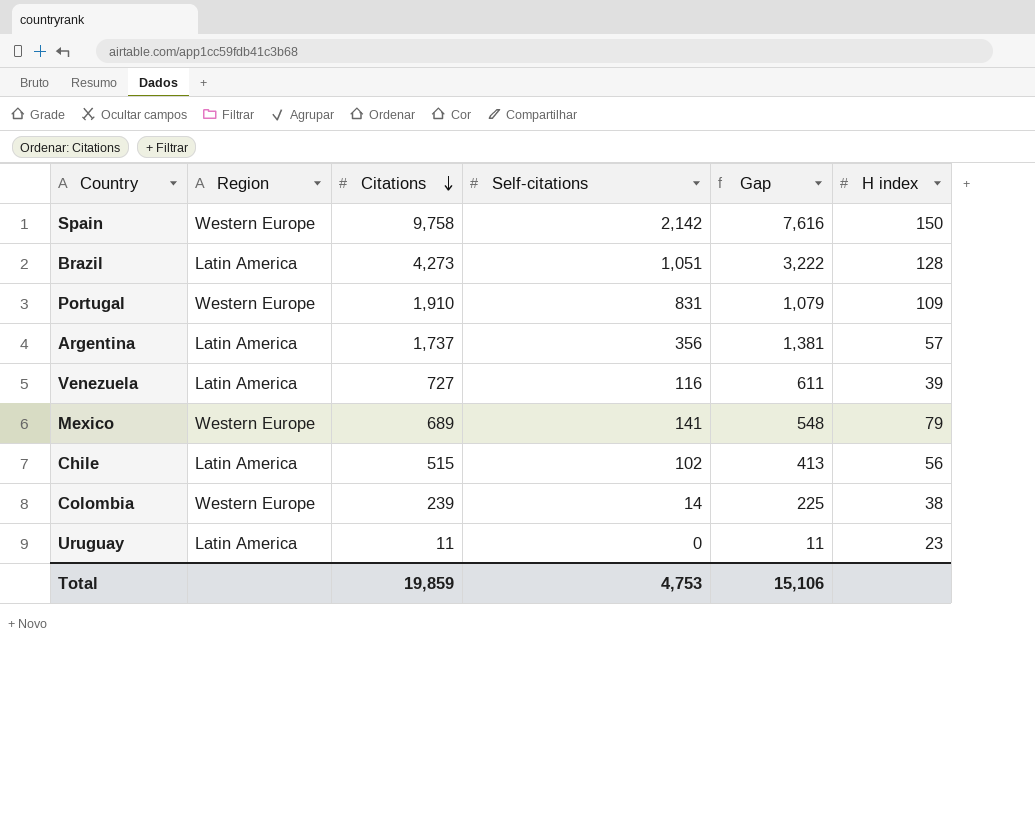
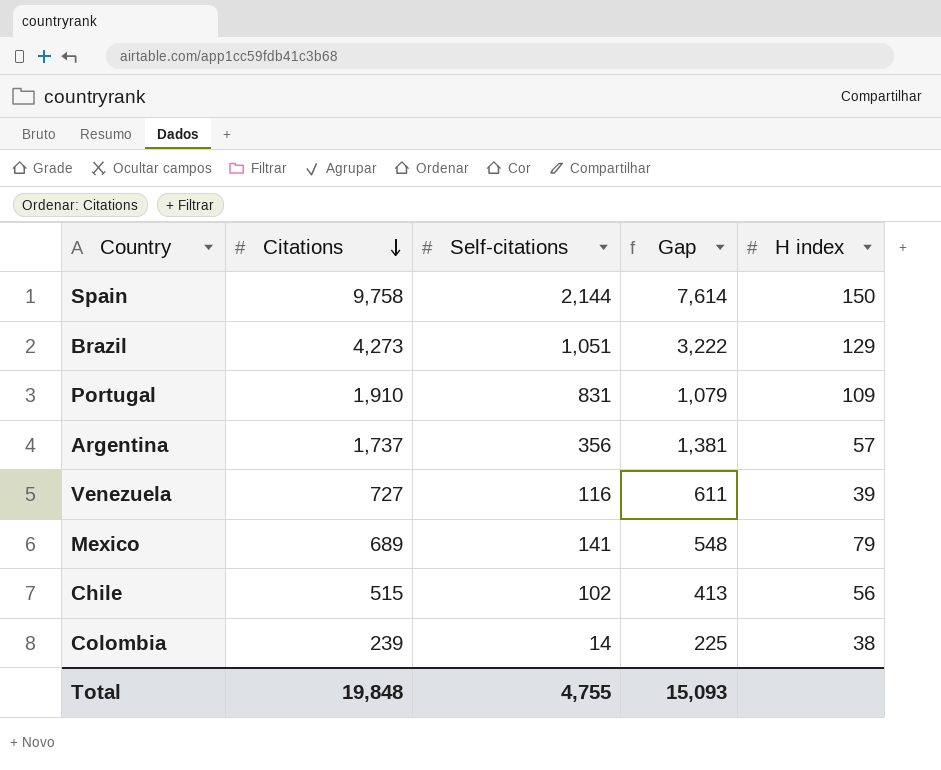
column Region | position: 2 -> none
row Uruguay: Latin America | 11 | 0 | 11 | 23 -> none
Spain | Self-citations: 2,142 -> 2,144
Spain | Gap: 7,616 -> 7,614
Brazil | H index: 128 -> 129
Total | Citations: 19,859 -> 19,848
Total | Self-citations: 4,753 -> 4,755
Total | Gap: 15,106 -> 15,093

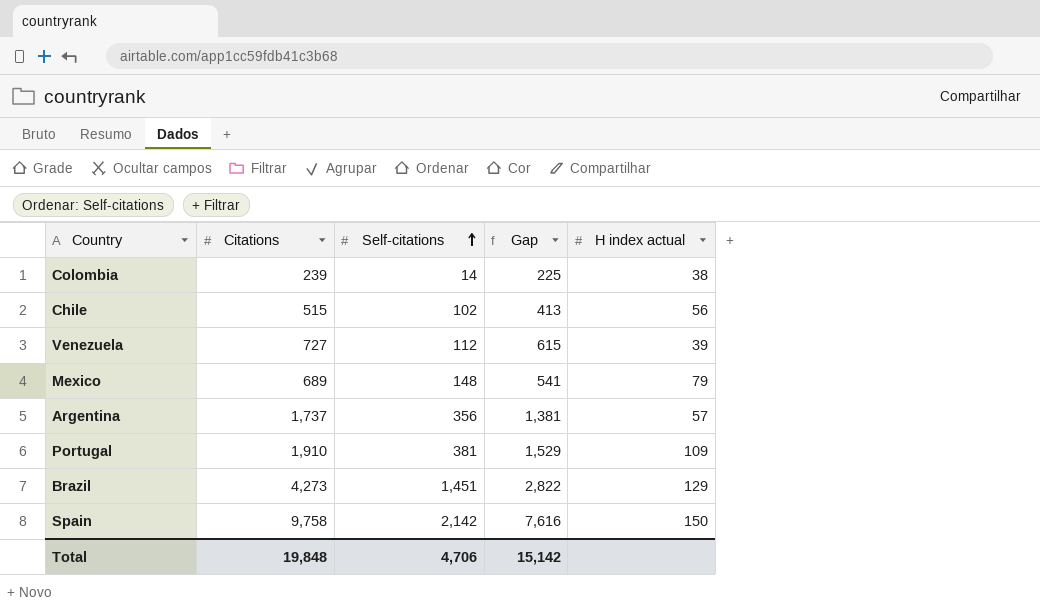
row order: Citations descending -> Self-citations ascending
column name: H index -> H index actual
Venezuela | Self-citations: 116 -> 112
Venezuela | Gap: 611 -> 615
Mexico | Self-citations: 141 -> 148
Mexico | Gap: 548 -> 541
Portugal | Self-citations: 831 -> 381
Portugal | Gap: 1,079 -> 1,529
Brazil | Self-citations: 1,051 -> 1,451
Brazil | Gap: 3,222 -> 2,822
Spain | Self-citations: 2,144 -> 2,142
Spain | Gap: 7,614 -> 7,616
Total | Self-citations: 4,755 -> 4,706
Total | Gap: 15,093 -> 15,142

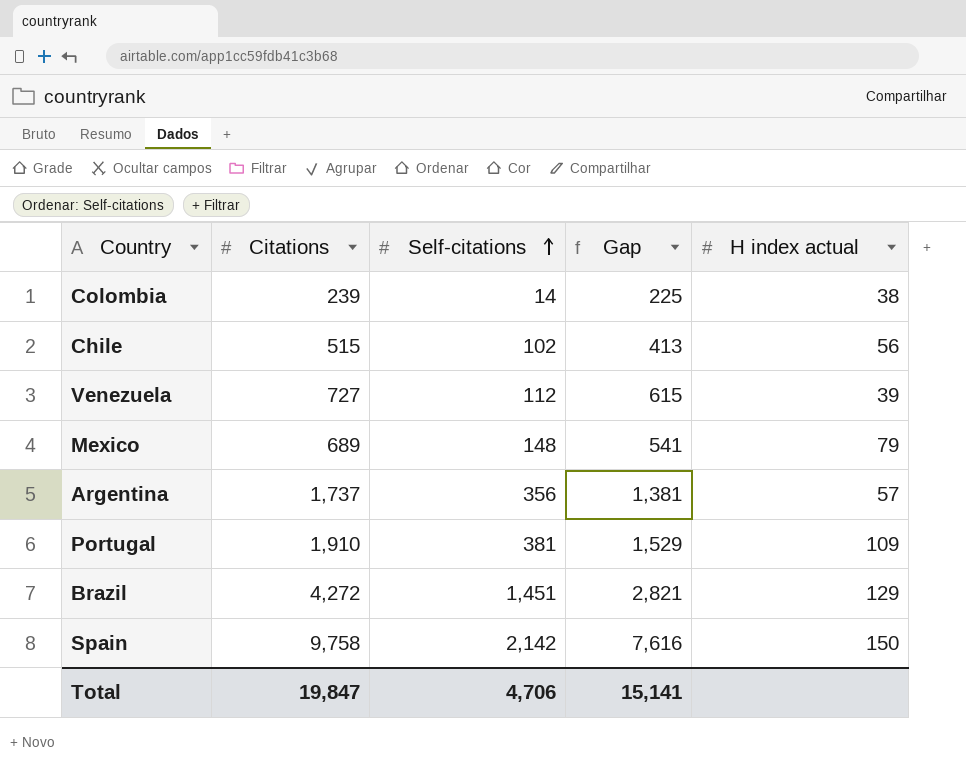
Brazil | Citations: 4,273 -> 4,272
Brazil | Gap: 2,822 -> 2,821
Total | Citations: 19,848 -> 19,847
Total | Gap: 15,142 -> 15,141

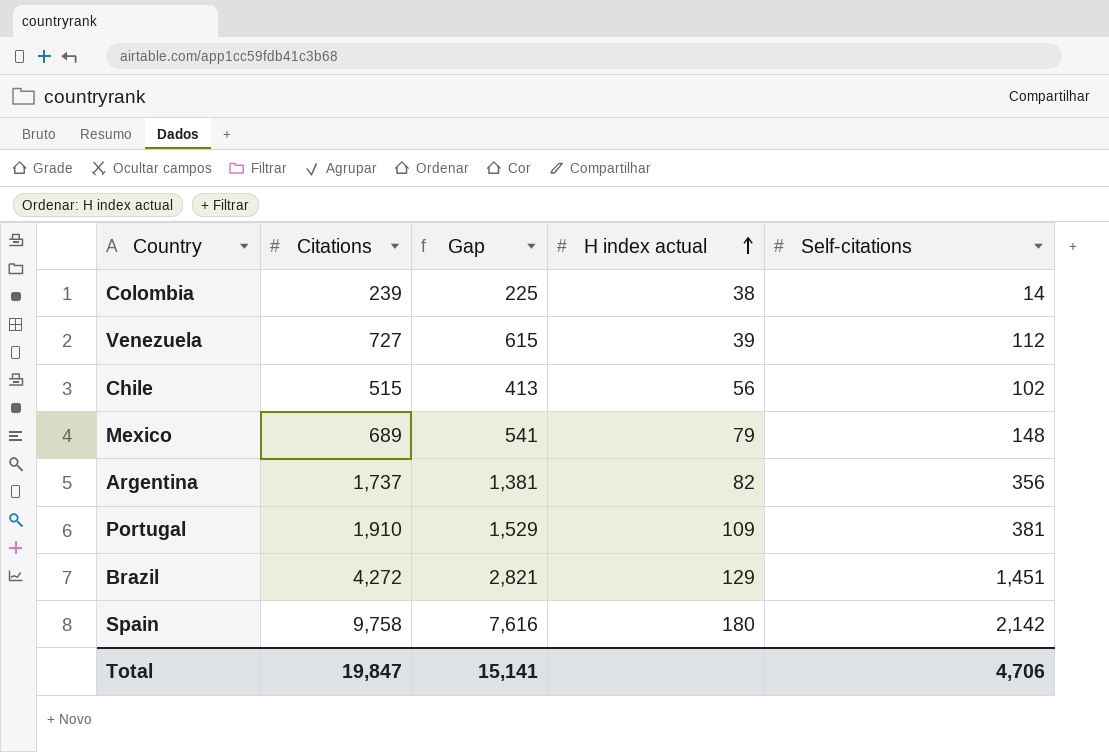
row order: Self-citations ascending -> H index actual ascending
column Self-citations | position: 3 -> 5
Argentina | H index actual: 57 -> 82
Spain | H index actual: 150 -> 180

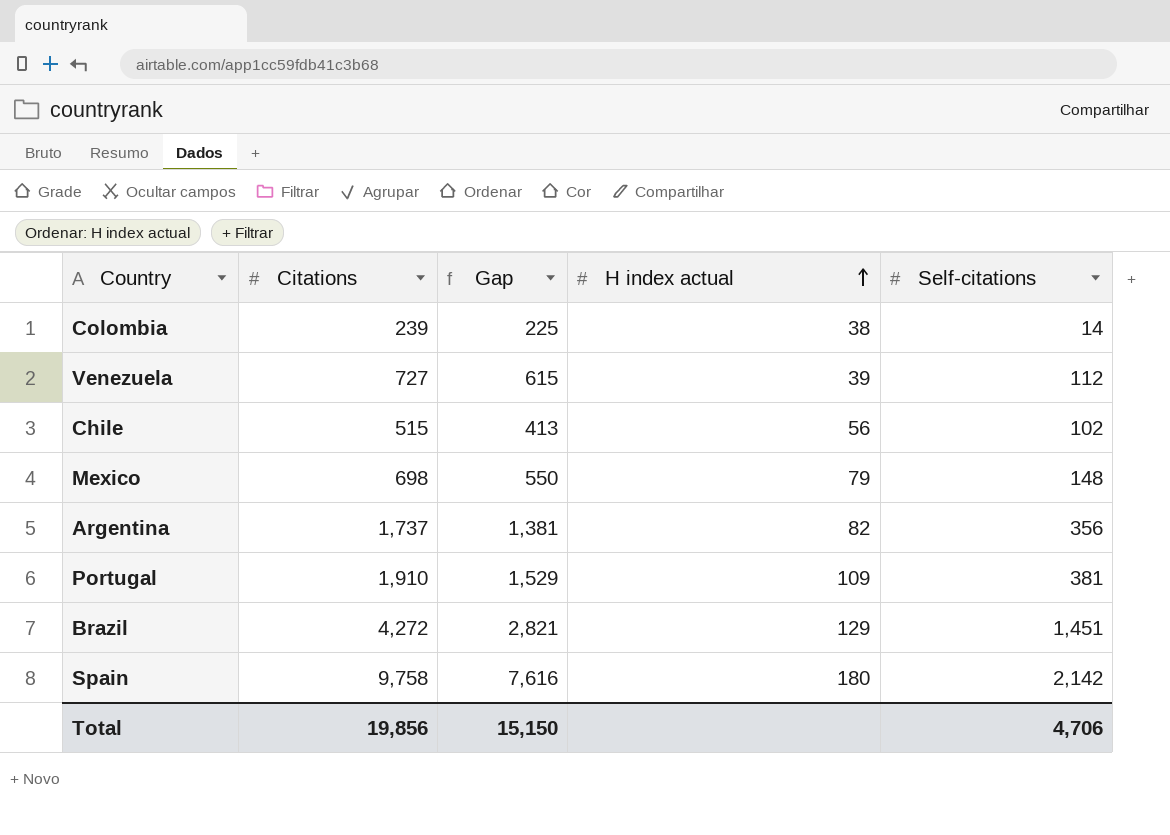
Mexico | Citations: 689 -> 698
Mexico | Gap: 541 -> 550
Total | Citations: 19,847 -> 19,856
Total | Gap: 15,141 -> 15,150

